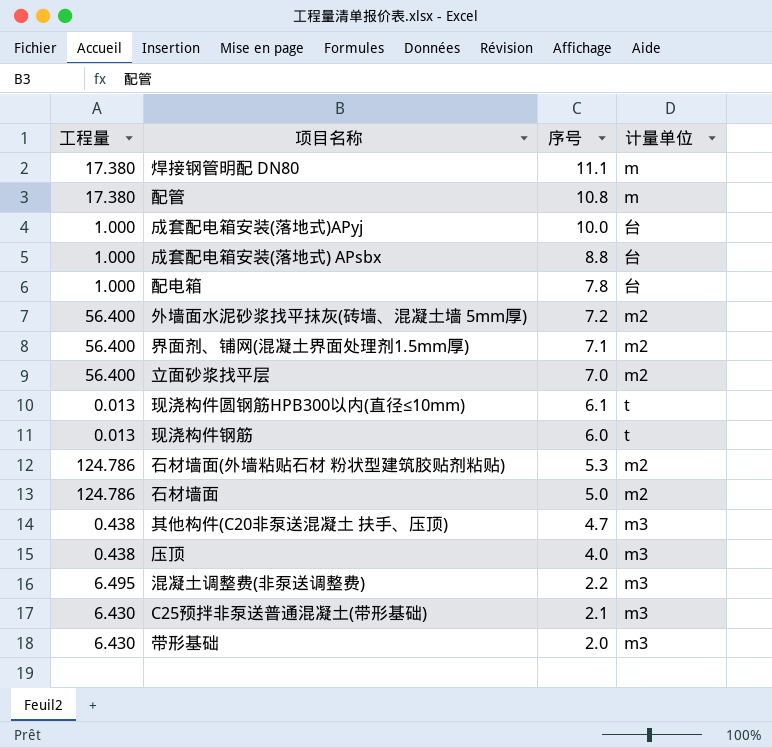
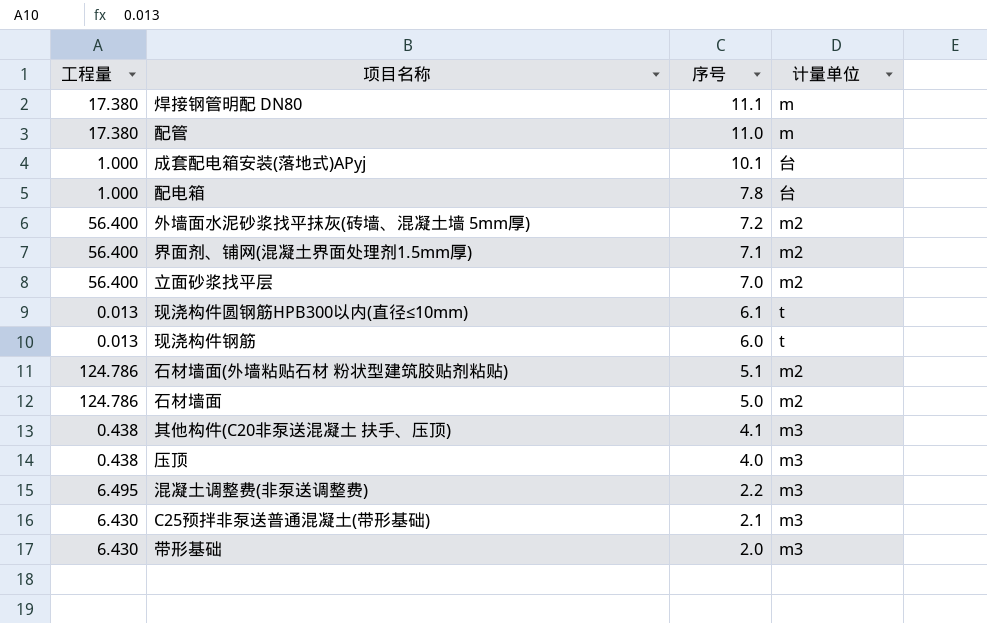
row 成套配电箱安装(落地式) APsbx: 1.000 | 8.8 | 台 -> none
配管 | 序号: 10.8 -> 11.0
成套配电箱安装(落地式)APyj | 序号: 10.0 -> 10.1
石材墙面(外墙粘贴石材 粉状型建筑胶贴剂粘贴) | 序号: 5.3 -> 5.1
其他构件(C20非泵送混凝土 扶手、压顶) | 序号: 4.7 -> 4.1

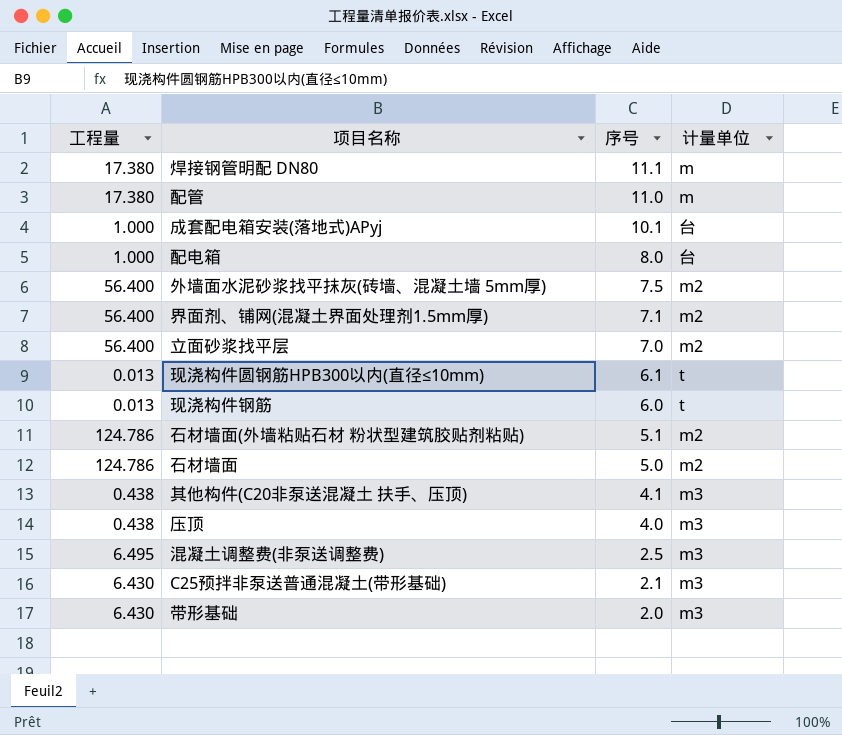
配电箱 | 序号: 7.8 -> 8.0
外墙面水泥砂浆找平抹灰(砖墙、混凝土墙 5mm厚) | 序号: 7.2 -> 7.5
混凝土调整费(非泵送调整费) | 序号: 2.2 -> 2.5

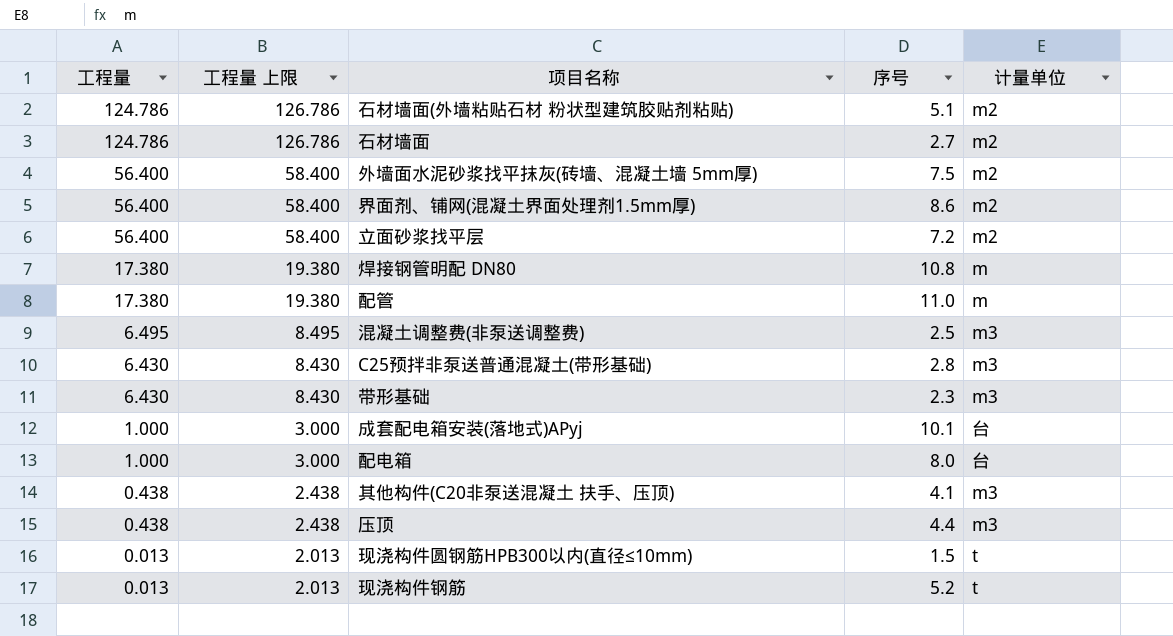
row order: 序号 descending -> 工程量 descending
column 工程量 上限 | formula: none -> [工程量] + 2
石材墙面 | 序号: 5.0 -> 2.7
界面剂、铺网(混凝土界面处理剂1.5mm厚) | 序号: 7.1 -> 8.6
立面砂浆找平层 | 序号: 7.0 -> 7.2
焊接钢管明配 DN80 | 序号: 11.1 -> 10.8
C25预拌非泵送普通混凝土(带形基础) | 序号: 2.1 -> 2.8
带形基础 | 序号: 2.0 -> 2.3
压顶 | 序号: 4.0 -> 4.4
现浇构件圆钢筋HPB300以内(直径≤10mm) | 序号: 6.1 -> 1.5
现浇构件钢筋 | 序号: 6.0 -> 5.2

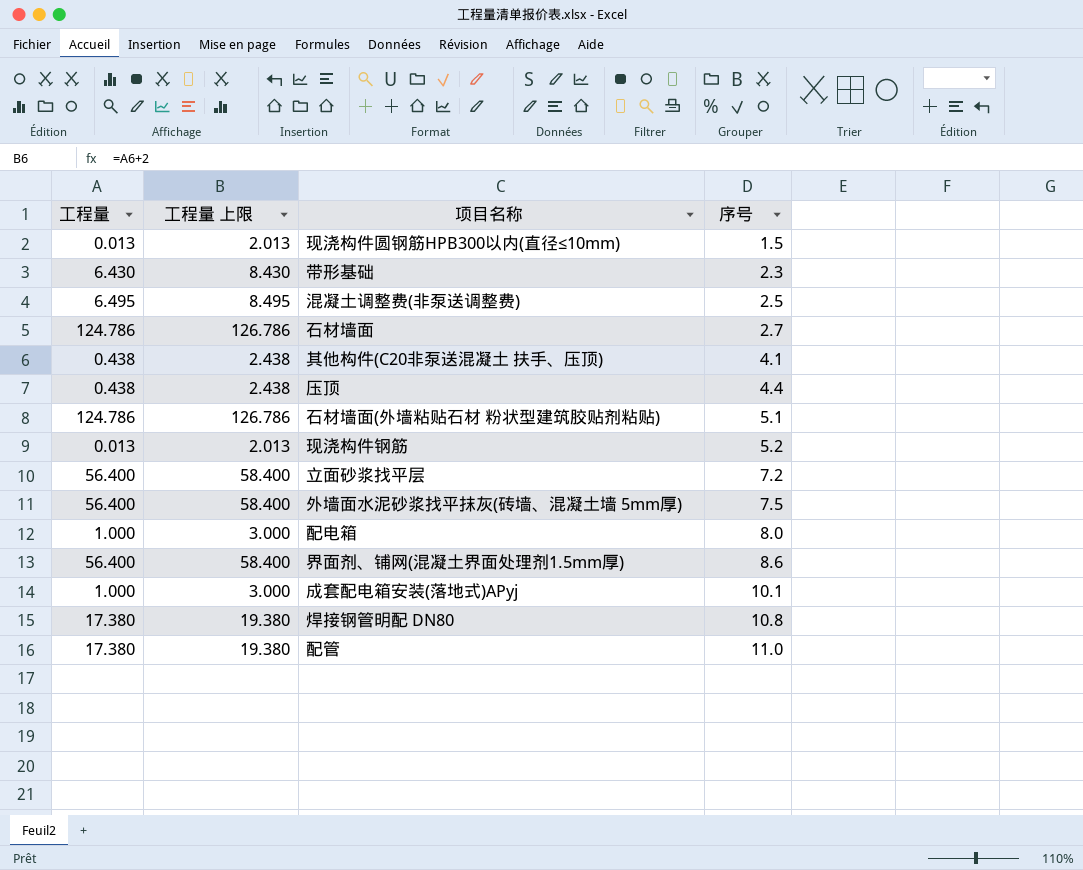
row order: 工程量 descending -> 序号 ascending
column 计量单位 | position: 5 -> none
row C25预拌非泵送普通混凝土(带形基础): 6.430 | 8.430 | 2.8 | m3 -> none

